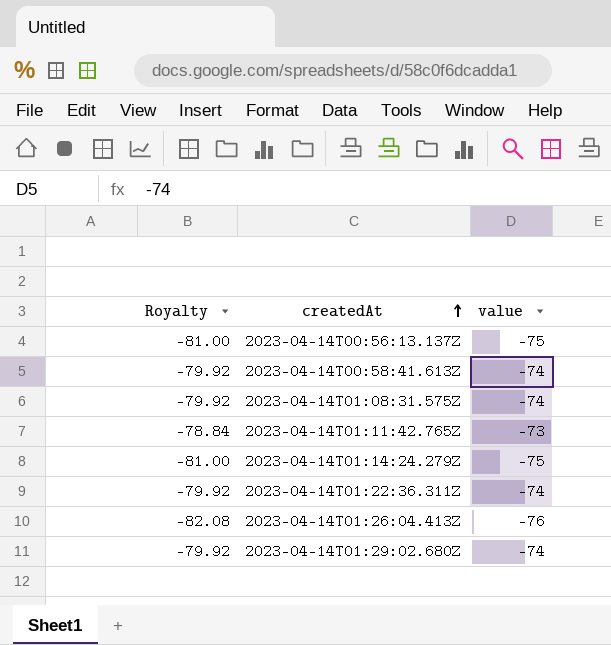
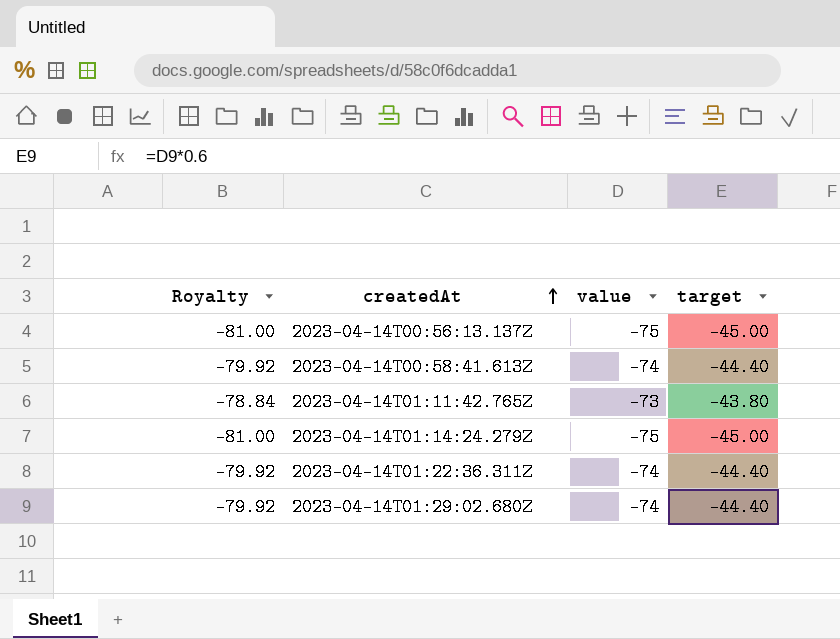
column target | formula: none -> [value] * 0.6
row 2023-04-14T01:08:31.575Z: -79.92 | -74 -> none
row 2023-04-14T01:26:04.413Z: -82.08 | -76 -> none

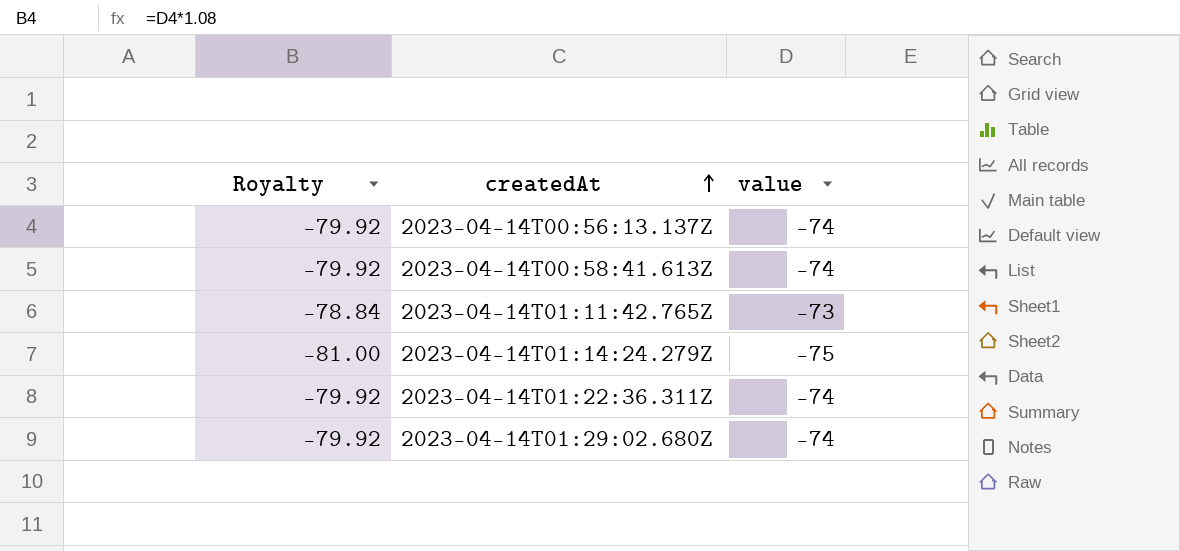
column target | formula: [value] * 0.6 -> none
2023-04-14T00:56:13.137Z | Royalty: -81.00 -> -79.92
2023-04-14T00:56:13.137Z | value: -75 -> -74

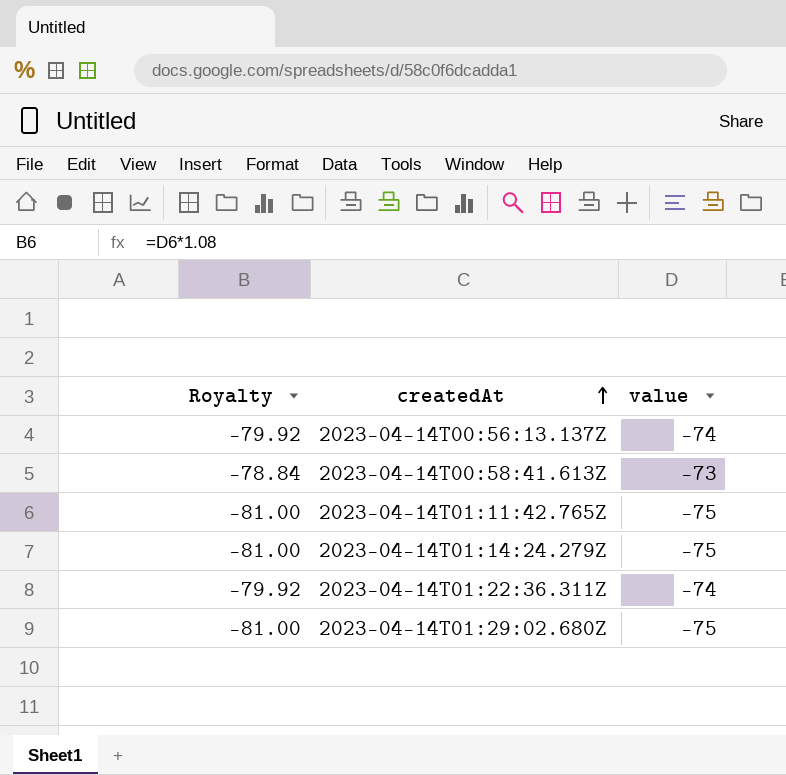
2023-04-14T00:58:41.613Z | Royalty: -79.92 -> -78.84
2023-04-14T00:58:41.613Z | value: -74 -> -73
2023-04-14T01:11:42.765Z | Royalty: -78.84 -> -81.00
2023-04-14T01:11:42.765Z | value: -73 -> -75
2023-04-14T01:29:02.680Z | Royalty: -79.92 -> -81.00
2023-04-14T01:29:02.680Z | value: -74 -> -75

